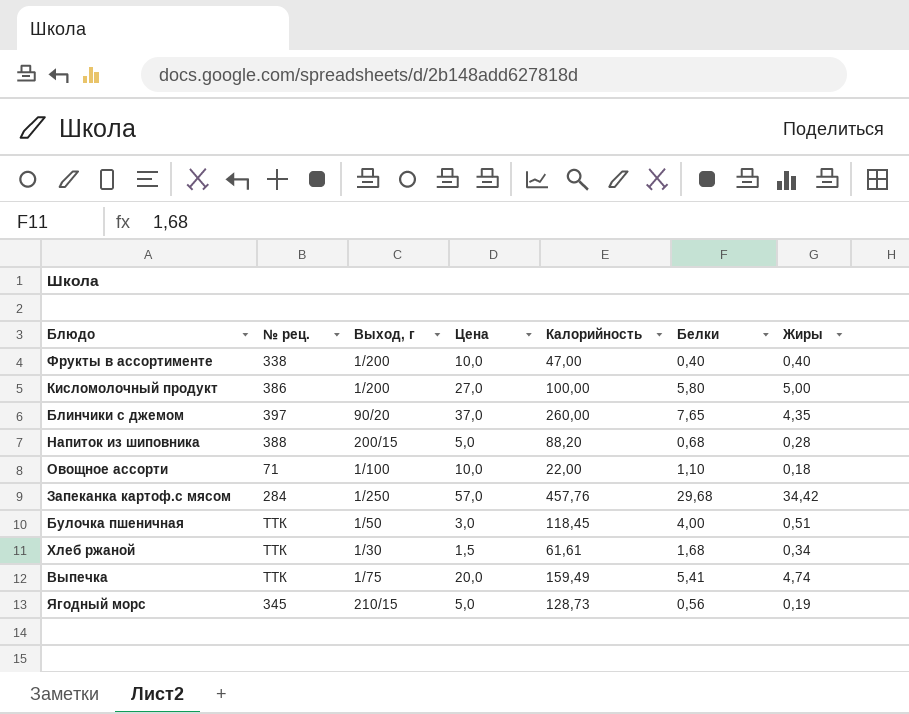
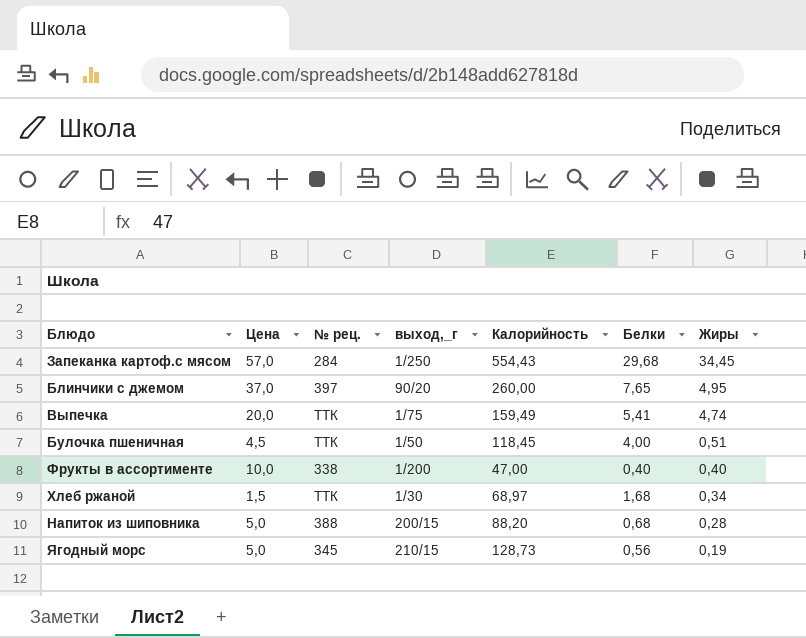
row order: none -> Жиры descending
column Цена | position: 4 -> 2
column name: Выход, г -> выход,_г
row Кисломолочный продукт: 386 | 1/200 | 27,0 | 100,00 | 5,80 | 5,00 -> none
row Овощное ассорти: 71 | 1/100 | 10,0 | 22,00 | 1,10 | 0,18 -> none
Запеканка картоф.с мясом | Калорийность: 457,76 -> 554,43
Запеканка картоф.с мясом | Жиры: 34,42 -> 34,45
Блинчики с джемом | Жиры: 4,35 -> 4,95
Булочка пшеничная | Цена: 3,0 -> 4,5
Хлеб ржаной | Калорийность: 61,61 -> 68,97

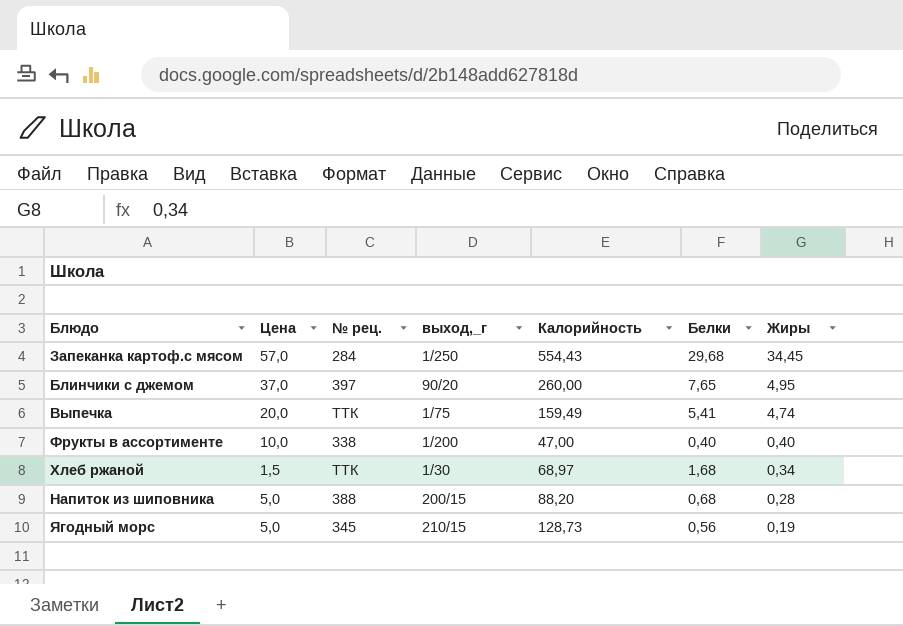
row Булочка пшеничная: 4,5 | ТТК | 1/50 | 118,45 | 4,00 | 0,51 -> none

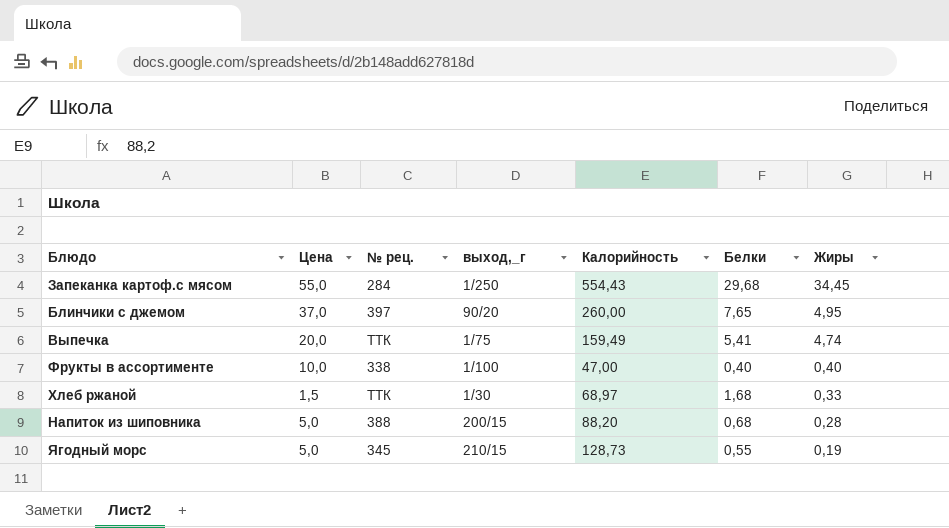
Запеканка картоф.с мясом | Цена: 57,0 -> 55,0
Фрукты в ассортименте | выход,_г: 1/200 -> 1/100
Хлеб ржаной | Жиры: 0,34 -> 0,33
Ягодный морс | Белки: 0,56 -> 0,55

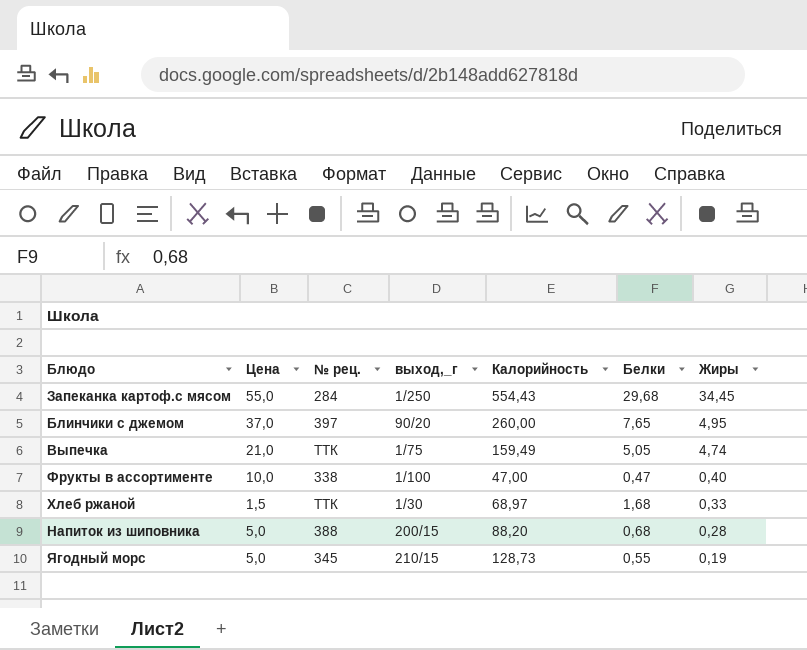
Выпечка | Цена: 20,0 -> 21,0
Выпечка | Белки: 5,41 -> 5,05
Фрукты в ассортименте | Белки: 0,40 -> 0,47

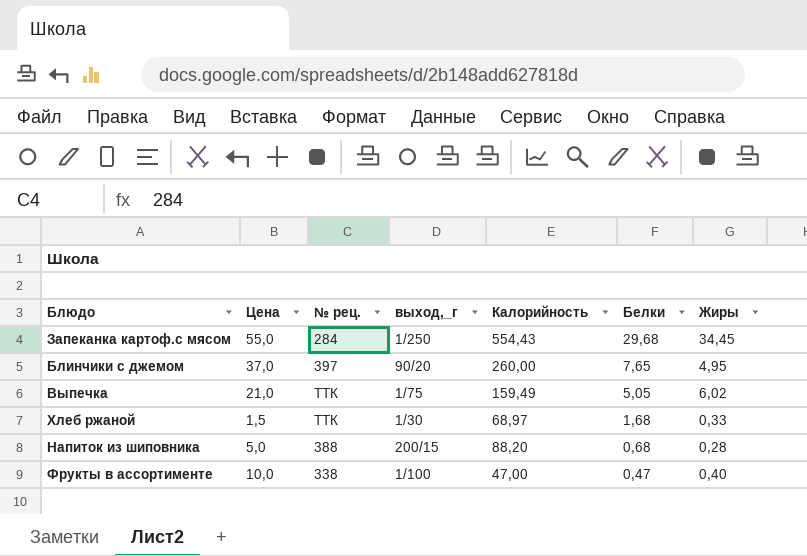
row order: Жиры descending -> Белки descending
row Ягодный морс: 5,0 | 345 | 210/15 | 128,73 | 0,55 | 0,19 -> none
Выпечка | Жиры: 4,74 -> 6,02

